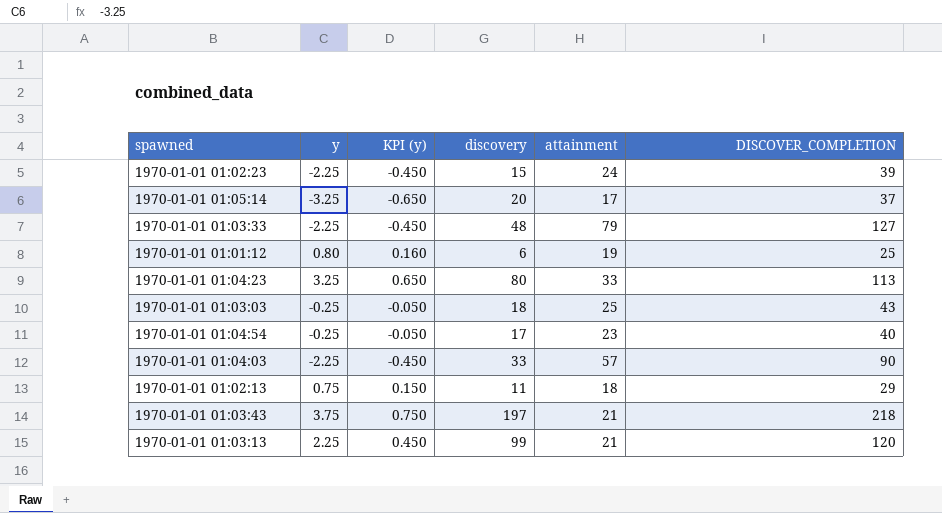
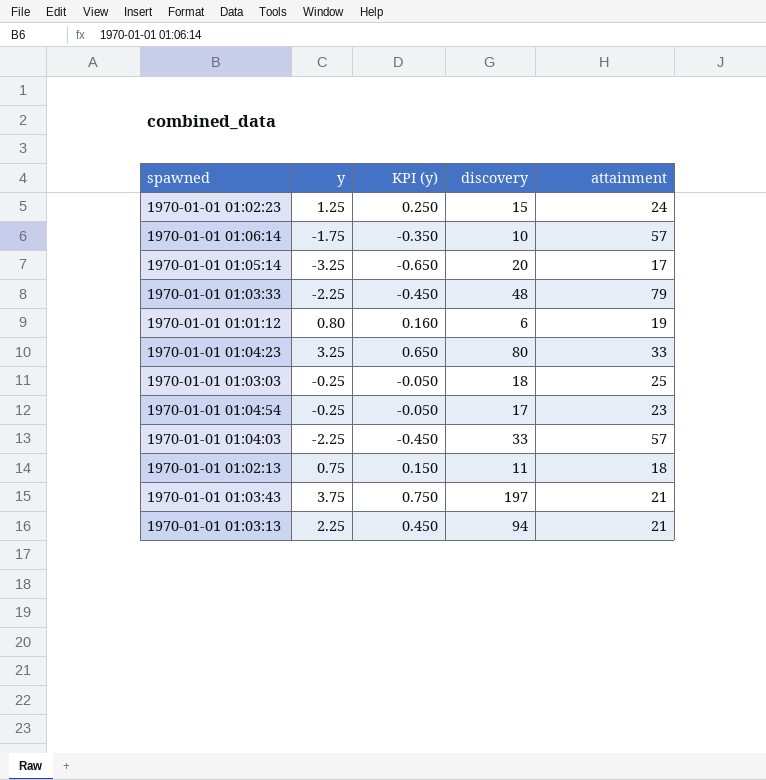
column DISCOVER_COMPLETION | formula: [discovery] + [attainment] -> none
1970-01-01 01:02:23 | y: -2.25 -> 1.25
1970-01-01 01:02:23 | KPI (y): -0.450 -> 0.250
row 1970-01-01 01:06:14: none -> -1.75 | -0.350 | 10 | 57
1970-01-01 01:03:13 | discovery: 99 -> 94

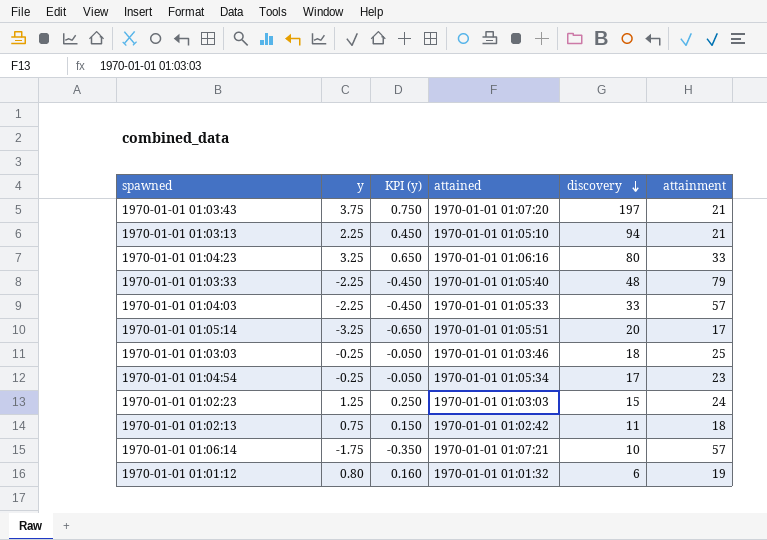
row order: none -> discovery descending
column attained | position: none -> 4

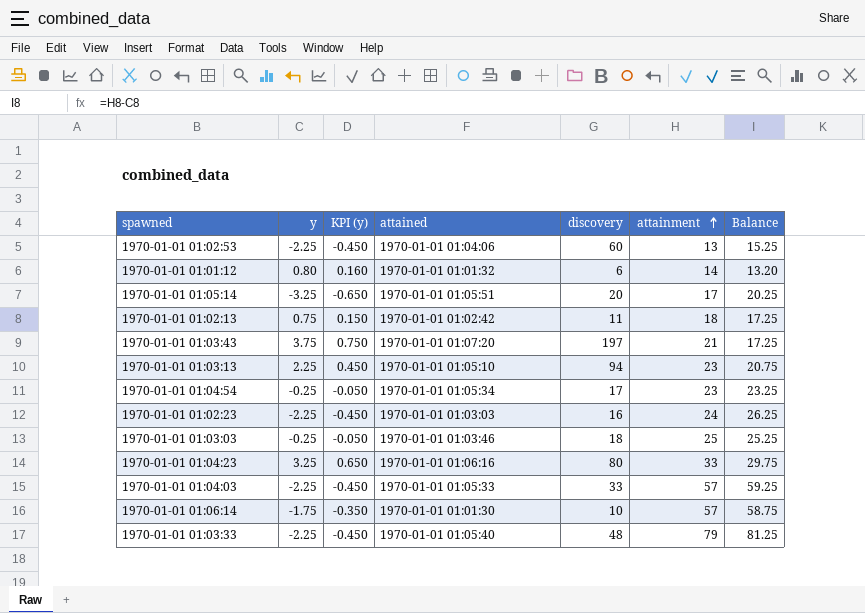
row order: discovery descending -> attainment ascending
column Balance | formula: none -> [attainment] - [y]
row 1970-01-01 01:02:53: none -> -2.25 | -0.450 | 1970-01-01 01:04:06 | 60 | 13 | 15.25
1970-01-01 01:01:12 | attainment: 19 -> 14
1970-01-01 01:03:13 | attainment: 21 -> 23
1970-01-01 01:02:23 | y: 1.25 -> -2.25
1970-01-01 01:02:23 | KPI (y): 0.250 -> -0.450
1970-01-01 01:02:23 | discovery: 15 -> 16
1970-01-01 01:06:14 | attained: 1970-01-01 01:07:21 -> 1970-01-01 01:01:30

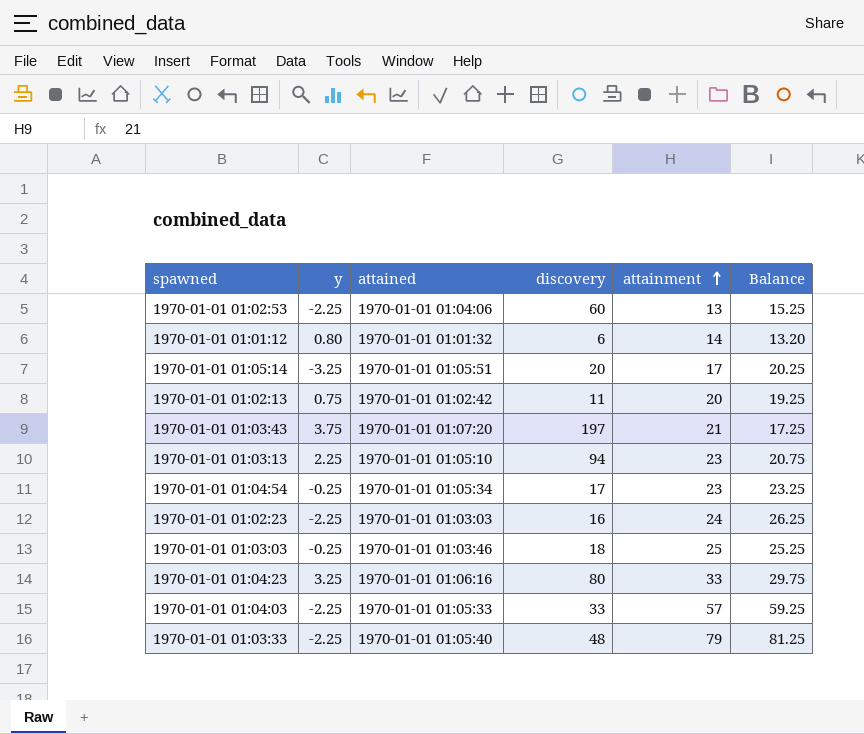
column KPI (y) | formula: [y] * 0.2 -> none
row 1970-01-01 01:06:14: -1.75 | -0.350 | 1970-01-01 01:01:30 | 10 | 57 | 58.75 -> none
1970-01-01 01:02:13 | attainment: 18 -> 20
1970-01-01 01:02:13 | Balance: 17.25 -> 19.25

